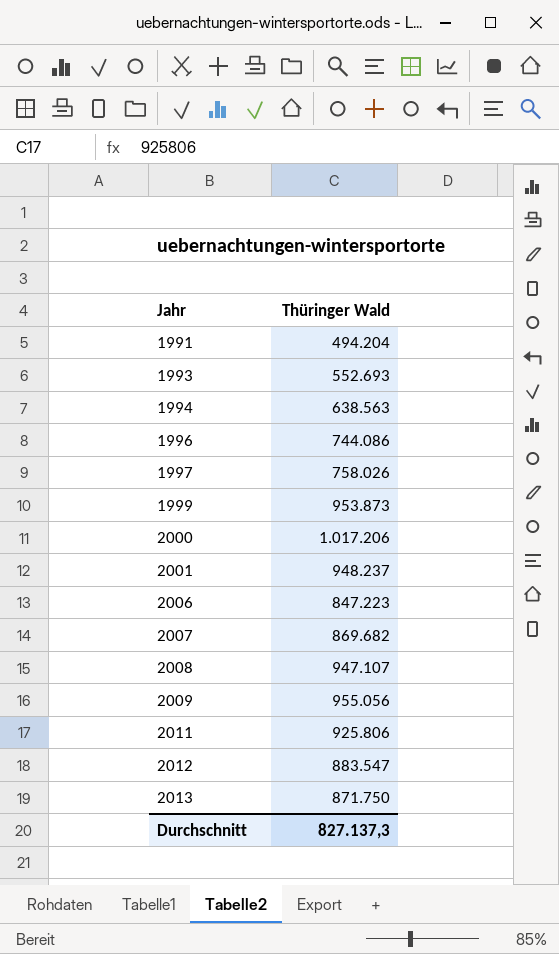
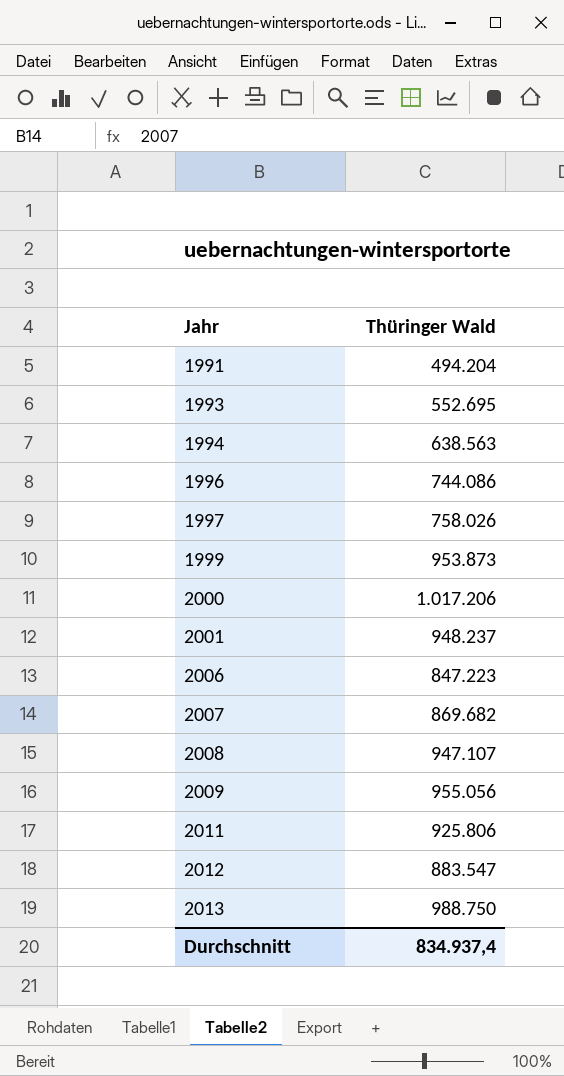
1993 | Thüringer Wald: 552.693 -> 552.695
2013 | Thüringer Wald: 871.750 -> 988.750
Durchschnitt | Thüringer Wald: 827.137,3 -> 834.937,4

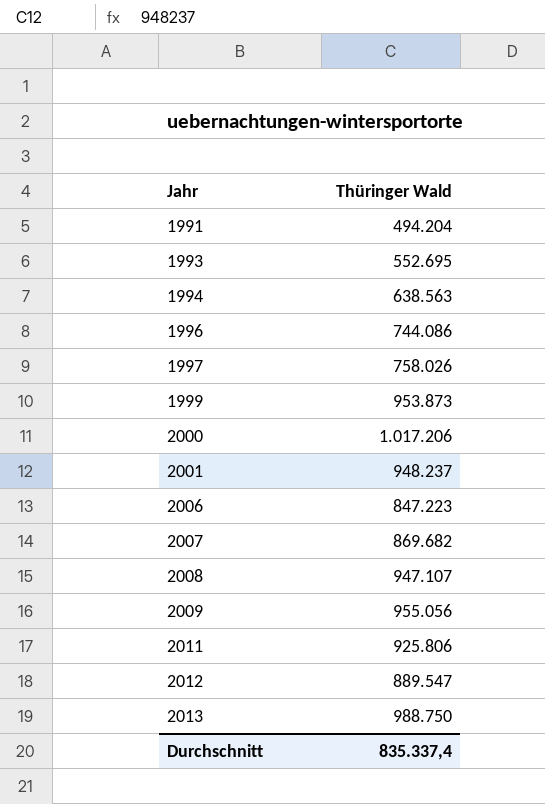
2012 | Thüringer Wald: 883.547 -> 889.547
Durchschnitt | Thüringer Wald: 834.937,4 -> 835.337,4

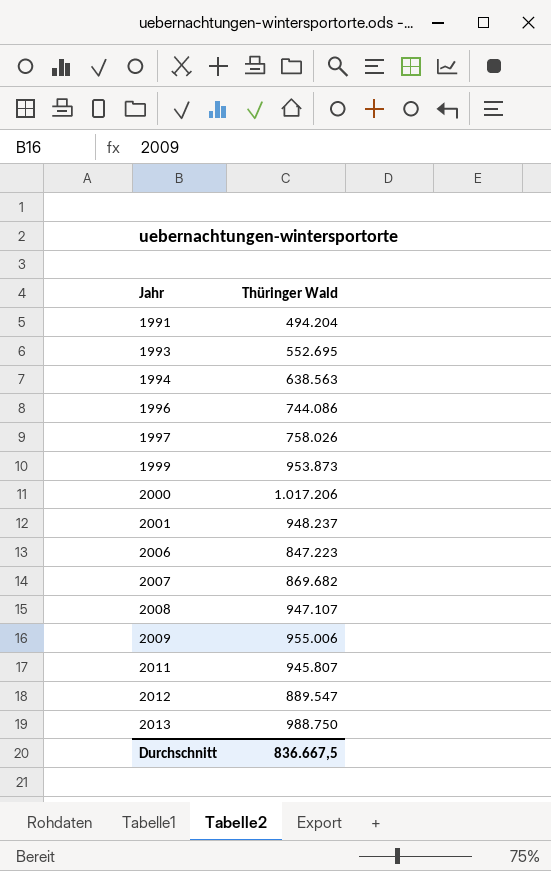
2009 | Thüringer Wald: 955.056 -> 955.006
2011 | Thüringer Wald: 925.806 -> 945.807
Durchschnitt | Thüringer Wald: 835.337,4 -> 836.667,5

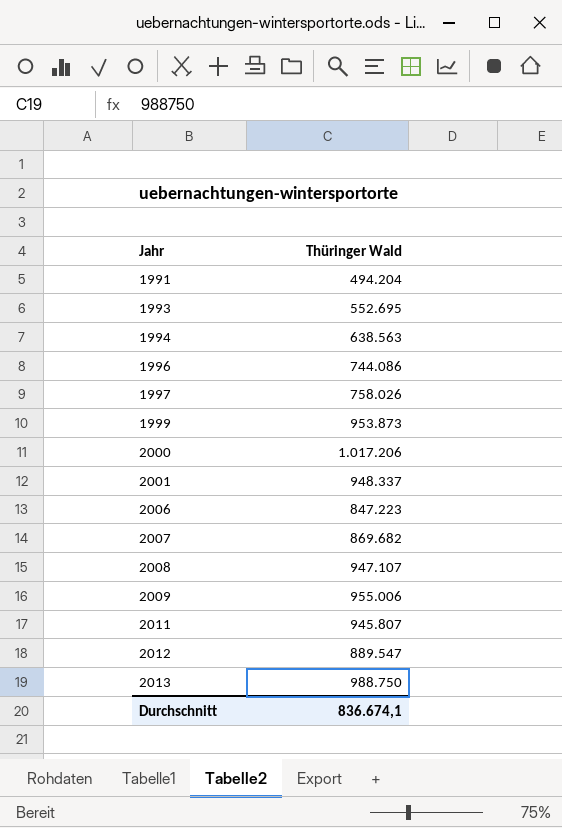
2001 | Thüringer Wald: 948.237 -> 948.337
Durchschnitt | Thüringer Wald: 836.667,5 -> 836.674,1

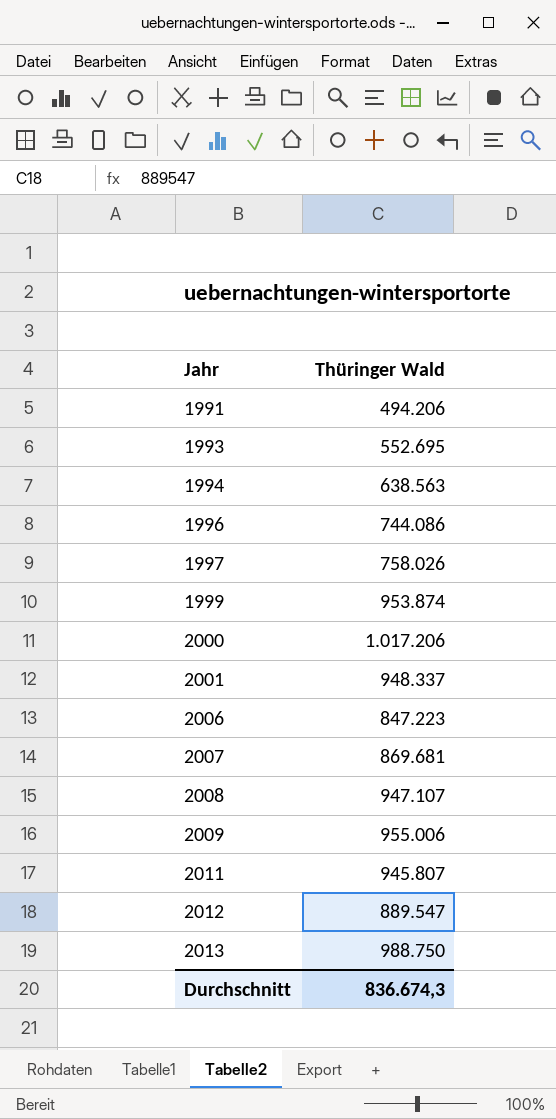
1991 | Thüringer Wald: 494.204 -> 494.206
1999 | Thüringer Wald: 953.873 -> 953.874
2007 | Thüringer Wald: 869.682 -> 869.681
Durchschnitt | Thüringer Wald: 836.674,1 -> 836.674,3

